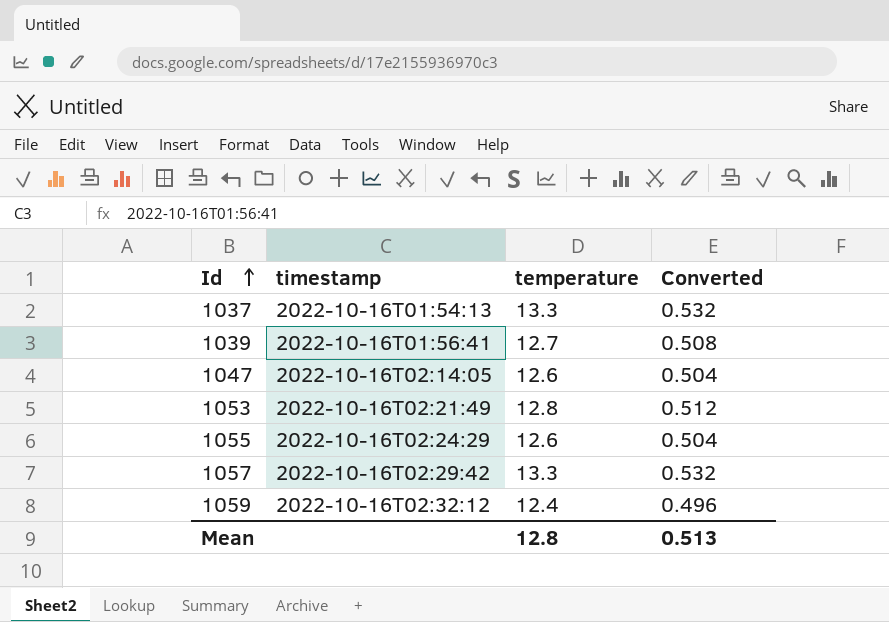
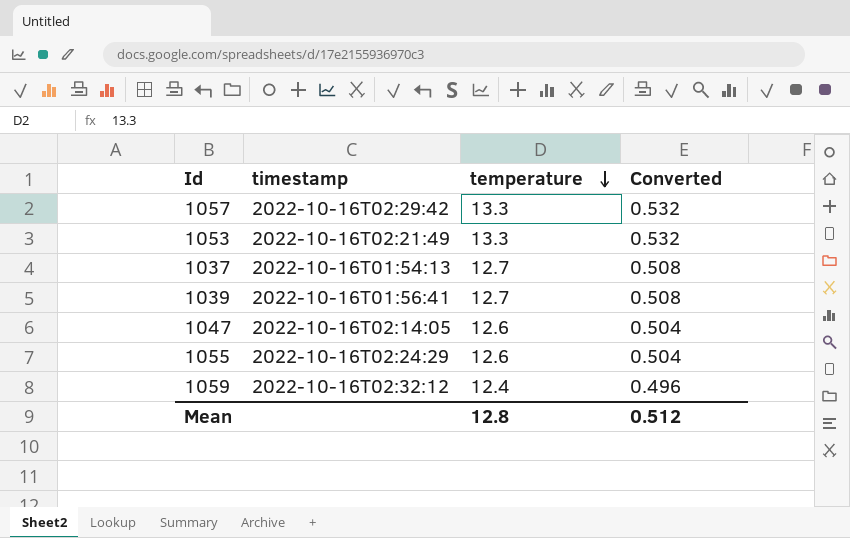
row order: Id ascending -> temperature descending
1053 | temperature: 12.8 -> 13.3
1053 | Converted: 0.512 -> 0.532
1037 | temperature: 13.3 -> 12.7
1037 | Converted: 0.532 -> 0.508
Mean | Converted: 0.513 -> 0.512

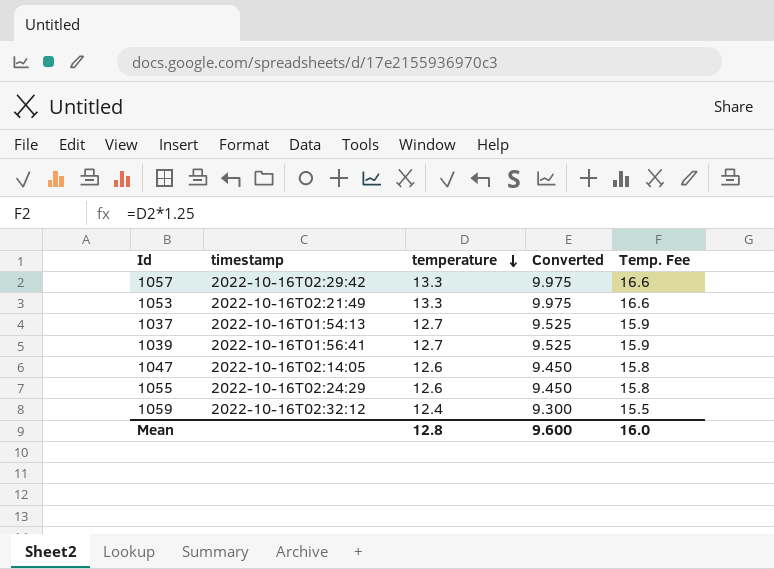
column Converted | formula: [temperature] * 0.04 -> [temperature] * 0.75
column Temp. Fee | formula: none -> [temperature] * 1.25
Mean | Converted: 0.512 -> 9.600

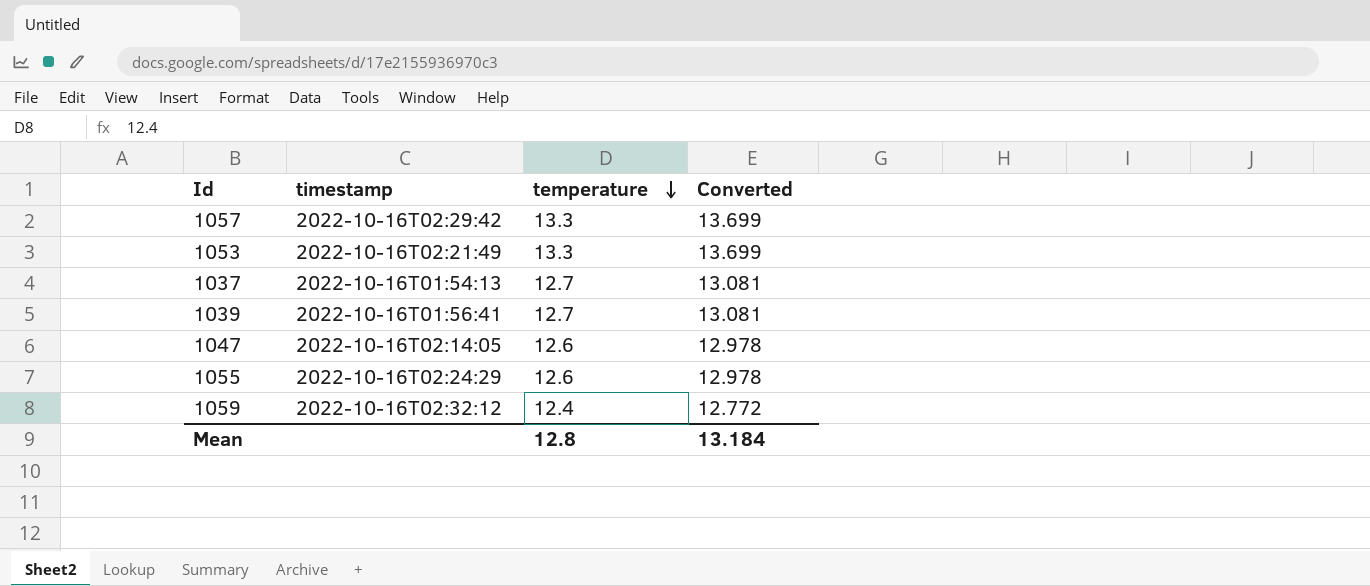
column Temp. Fee | formula: [temperature] * 1.25 -> none
column Converted | formula: [temperature] * 0.75 -> [temperature] * 1.03
Mean | Converted: 9.600 -> 13.184

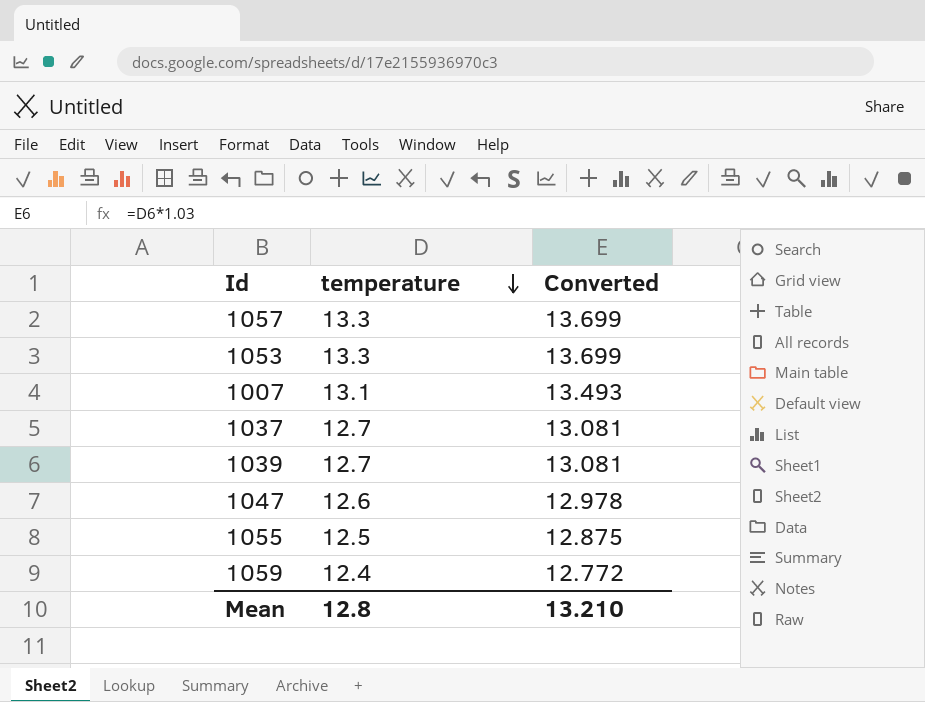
column timestamp | position: 2 -> none
row 1007: none -> 13.1 | 13.493
1055 | temperature: 12.6 -> 12.5
1055 | Converted: 12.978 -> 12.875
Mean | Converted: 13.184 -> 13.210

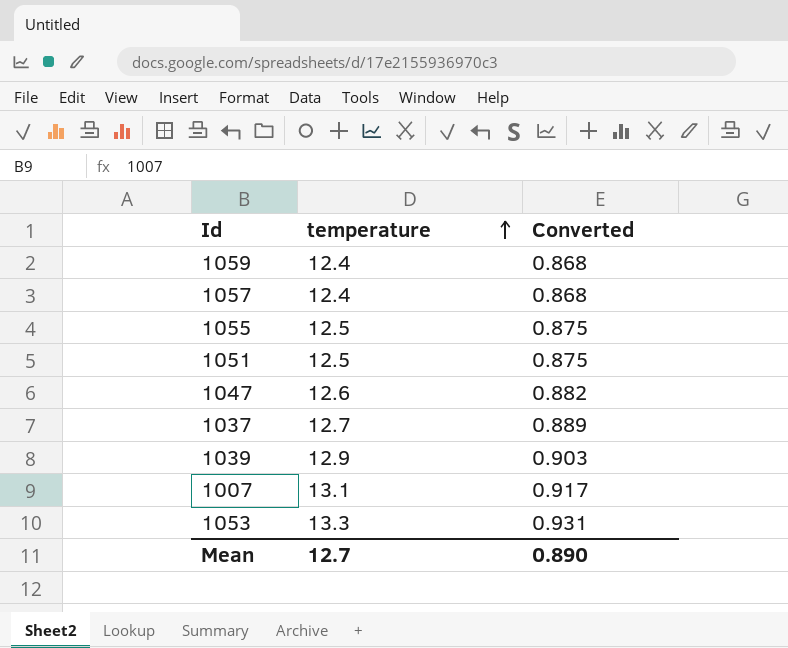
row order: temperature descending -> temperature ascending
column Converted | formula: [temperature] * 1.03 -> [temperature] * 0.07
1057 | temperature: 13.3 -> 12.4
row 1051: none -> 12.5 | 0.875
1039 | temperature: 12.7 -> 12.9
Mean | temperature: 12.8 -> 12.7
Mean | Converted: 13.210 -> 0.890

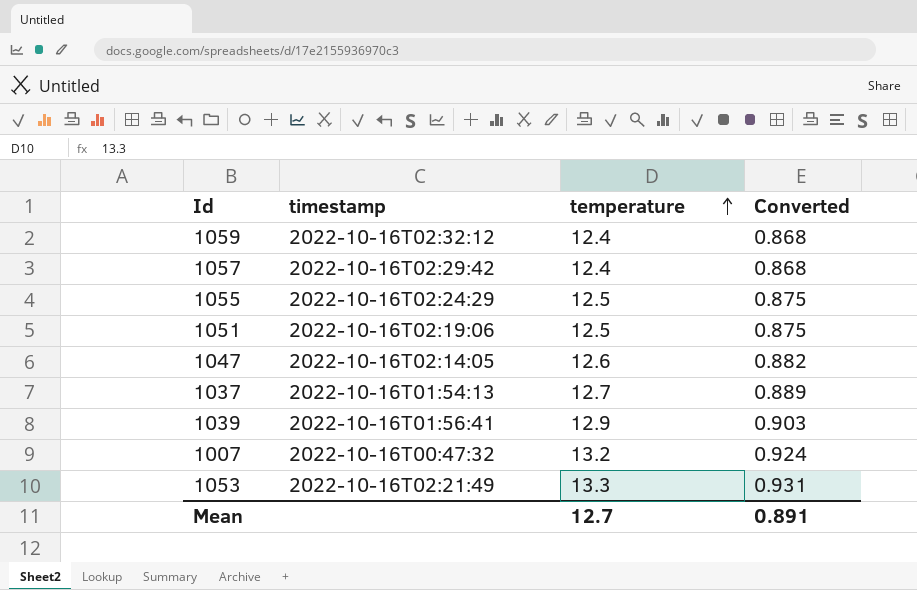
column timestamp | position: none -> 2
1007 | temperature: 13.1 -> 13.2
1007 | Converted: 0.917 -> 0.924
Mean | Converted: 0.890 -> 0.891

